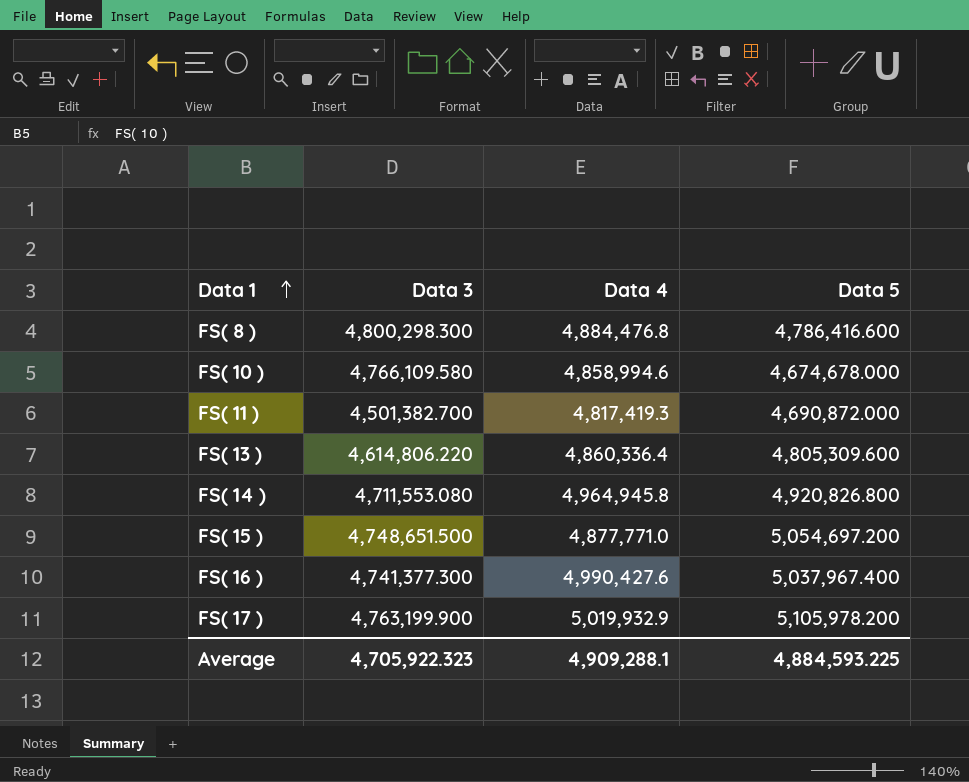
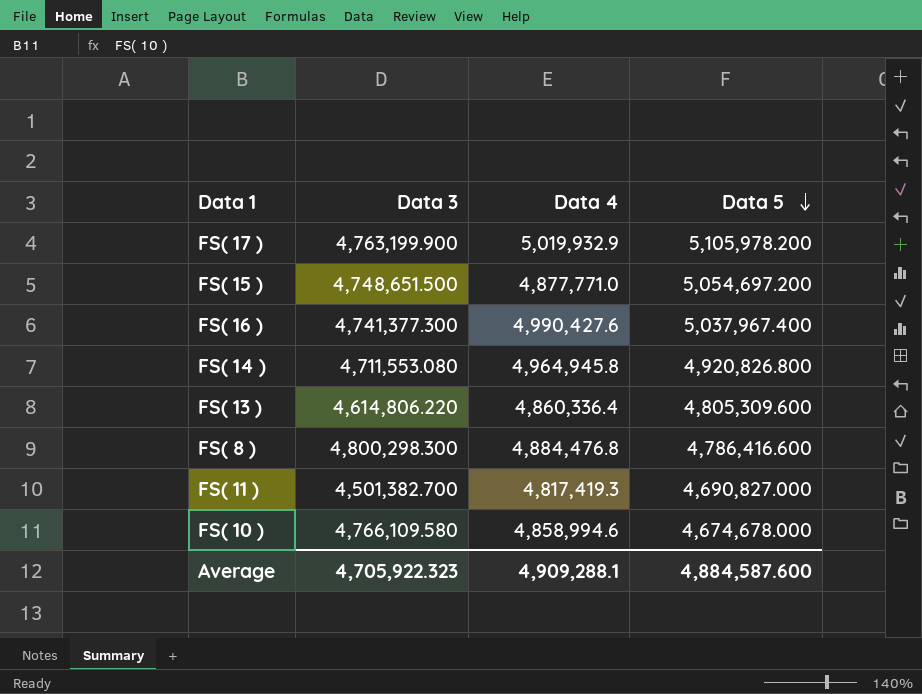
row order: Data 1 ascending -> Data 5 descending
FS( 11 ) | Data 5: 4,690,872.000 -> 4,690,827.000
Average | Data 5: 4,884,593.225 -> 4,884,587.600

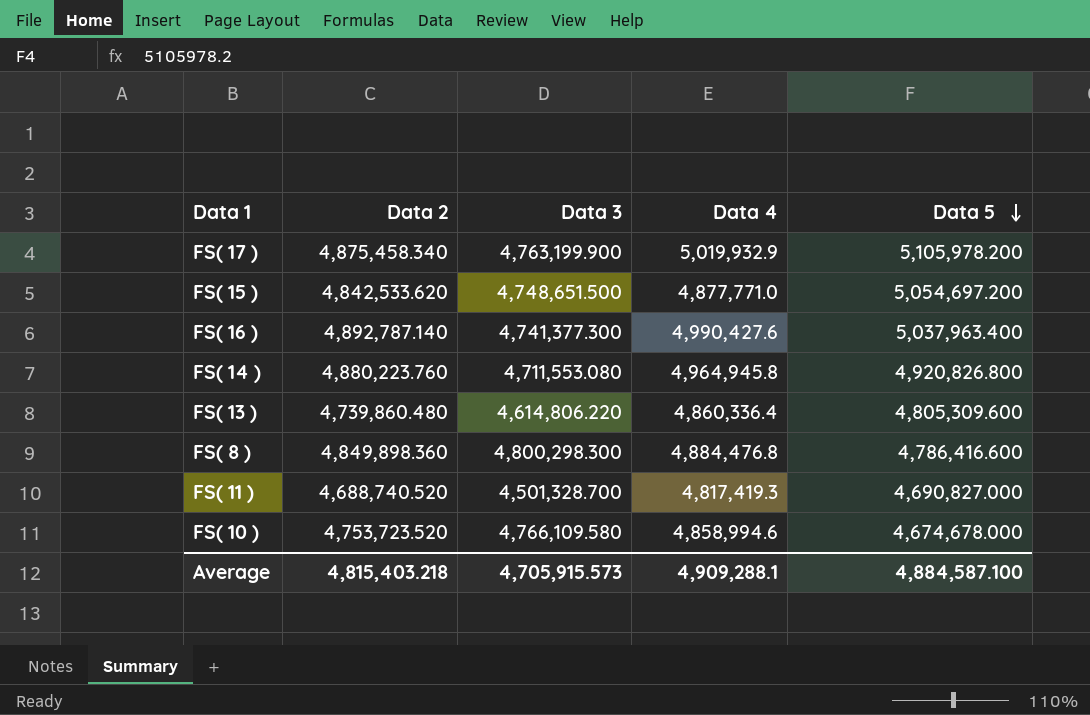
column Data 2 | position: none -> 2
FS( 16 ) | Data 5: 5,037,967.400 -> 5,037,963.400
FS( 11 ) | Data 3: 4,501,382.700 -> 4,501,328.700
Average | Data 3: 4,705,922.323 -> 4,705,915.573
Average | Data 5: 4,884,587.600 -> 4,884,587.100

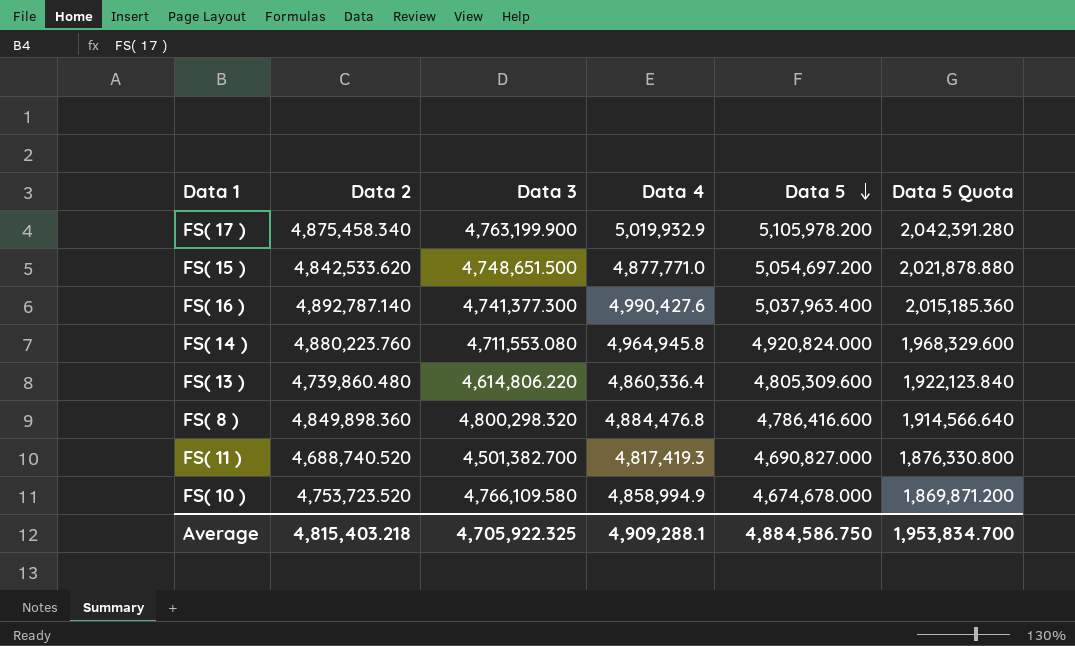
column Data 5 Quota | formula: none -> [Data 5] * 0.4
FS( 14 ) | Data 5: 4,920,826.800 -> 4,920,824.000
FS( 8 ) | Data 3: 4,800,298.300 -> 4,800,298.320
FS( 11 ) | Data 3: 4,501,328.700 -> 4,501,382.700
FS( 10 ) | Data 4: 4,858,994.6 -> 4,858,994.9
Average | Data 3: 4,705,915.573 -> 4,705,922.325
Average | Data 5: 4,884,587.100 -> 4,884,586.750

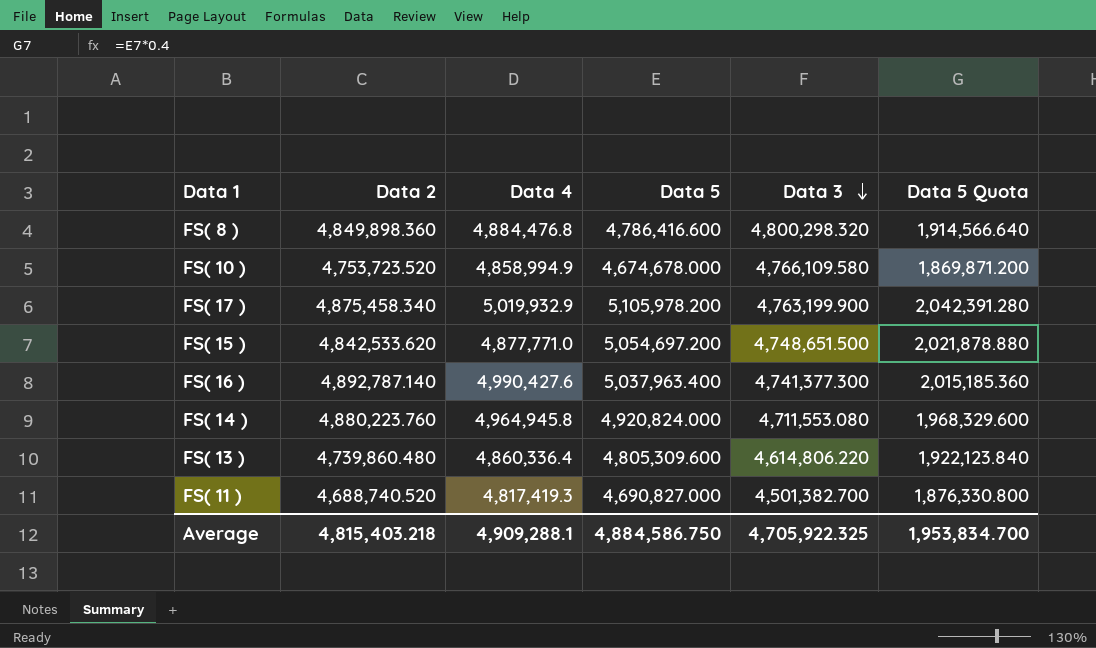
row order: Data 5 descending -> Data 3 descending
column Data 3 | position: 3 -> 5

